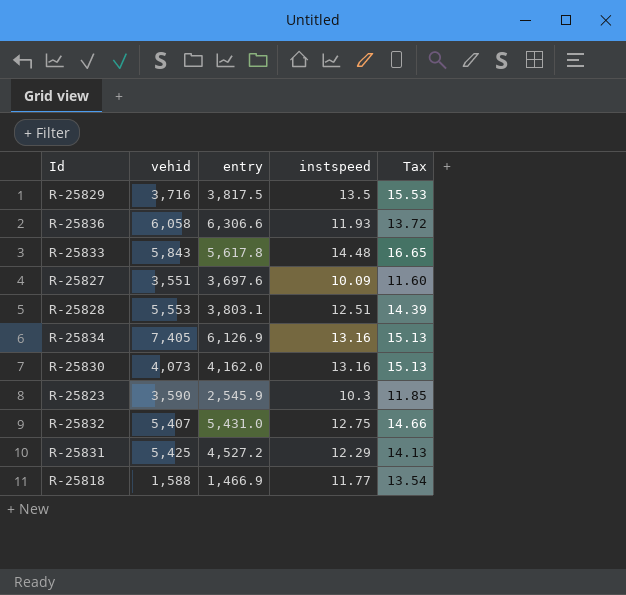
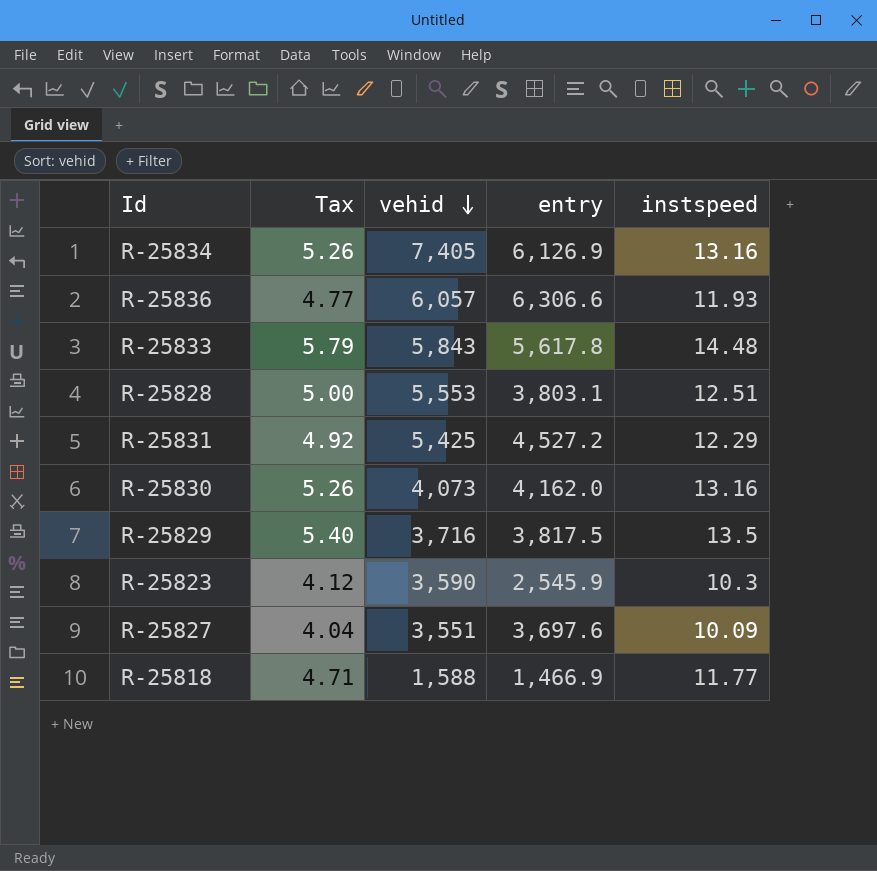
row order: none -> vehid descending
column Tax | formula: [instspeed] * 1.15 -> [instspeed] * 0.4
column Tax | position: 5 -> 2
row R-25832: 5,407 | 5,431.0 | 12.75 | 14.66 -> none
R-25836 | vehid: 6,058 -> 6,057

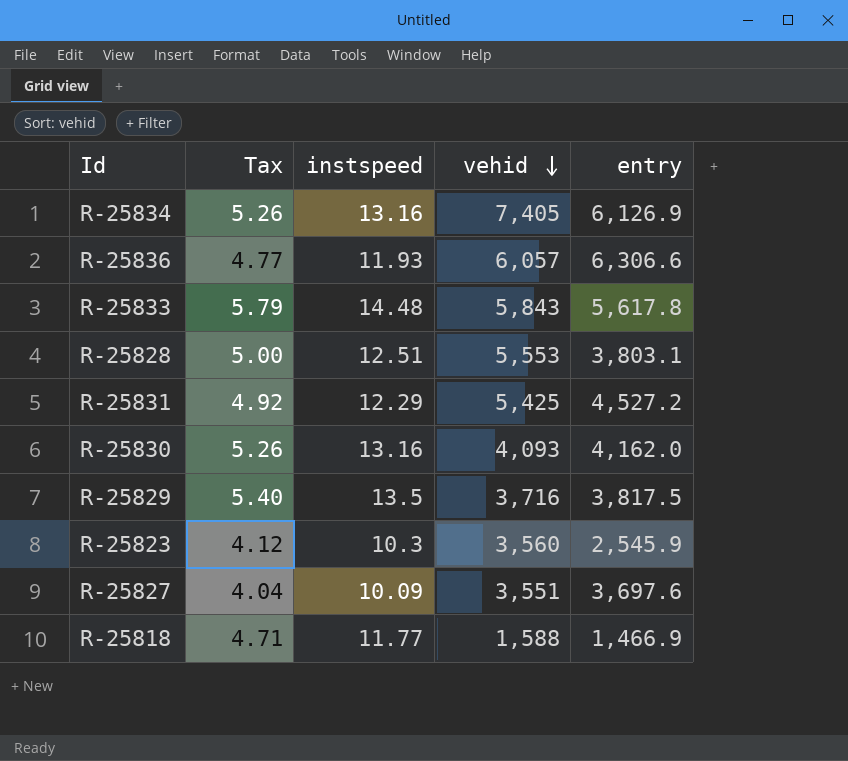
column instspeed | position: 5 -> 3
R-25830 | vehid: 4,073 -> 4,093
R-25823 | vehid: 3,590 -> 3,560

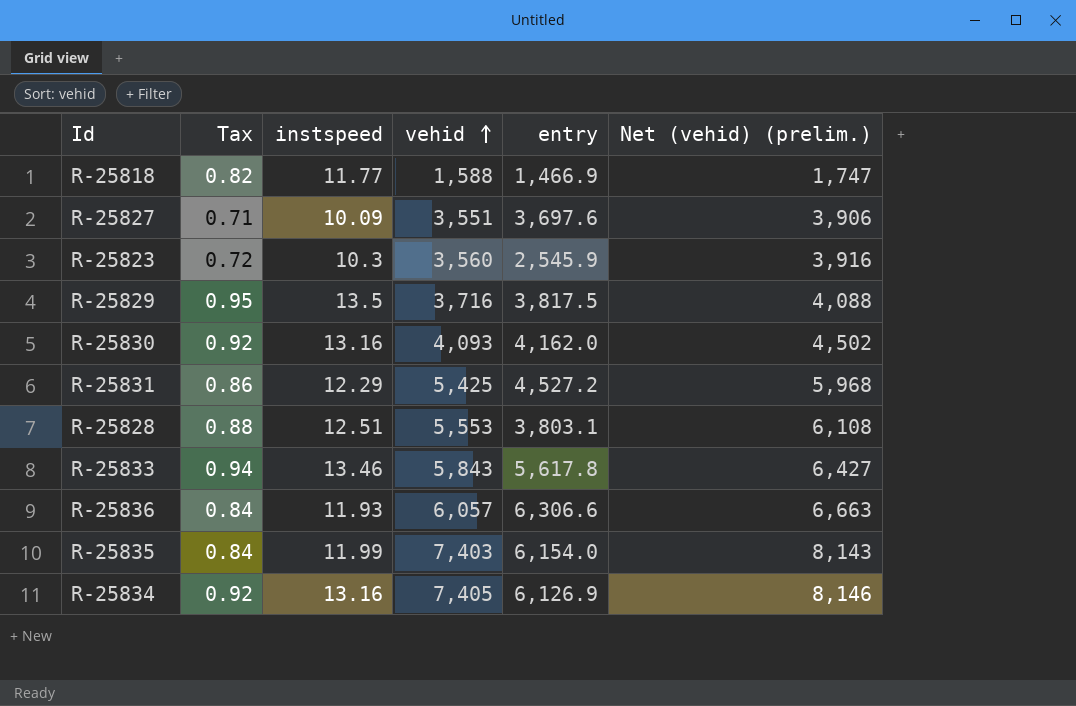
row order: vehid descending -> vehid ascending
column Tax | formula: [instspeed] * 0.4 -> [instspeed] * 0.07
column Net (vehid) (prelim.) | formula: none -> [vehid] * 1.1
R-25833 | instspeed: 14.48 -> 13.46
row R-25835: none -> 0.84 | 11.99 | 7,403 | 6,154.0 | 8,143

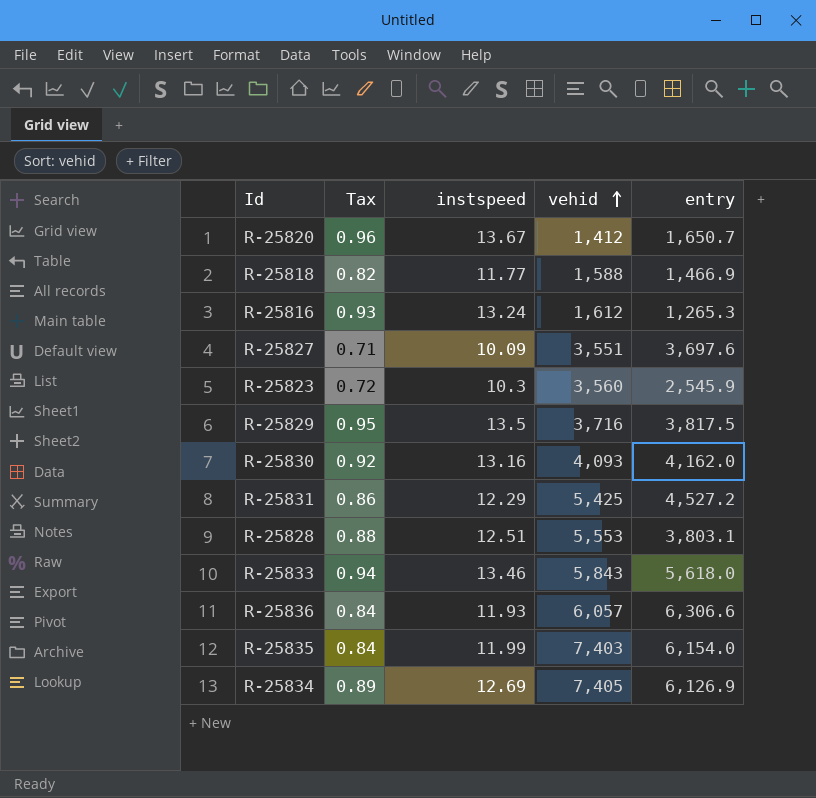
column Net (vehid) (prelim.) | formula: [vehid] * 1.1 -> none
row R-25820: none -> 0.96 | 13.67 | 1,412 | 1,650.7
row R-25816: none -> 0.93 | 13.24 | 1,612 | 1,265.3
R-25833 | entry: 5,617.8 -> 5,618.0
R-25834 | Tax: 0.92 -> 0.89
R-25834 | instspeed: 13.16 -> 12.69

